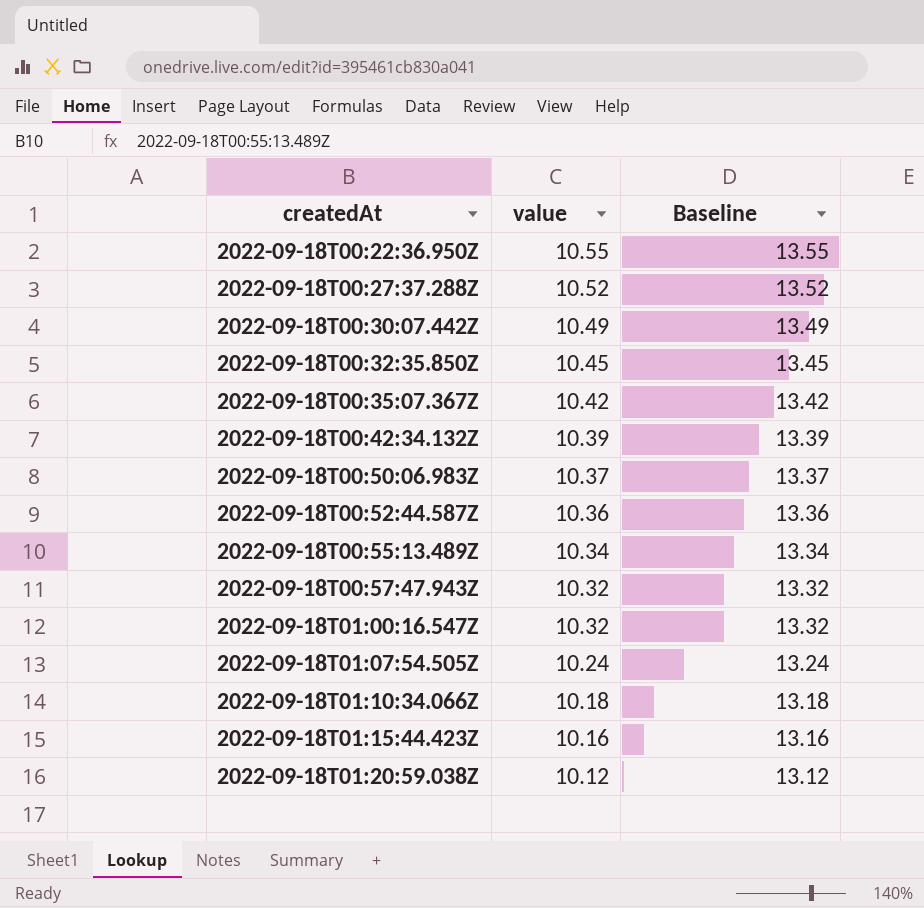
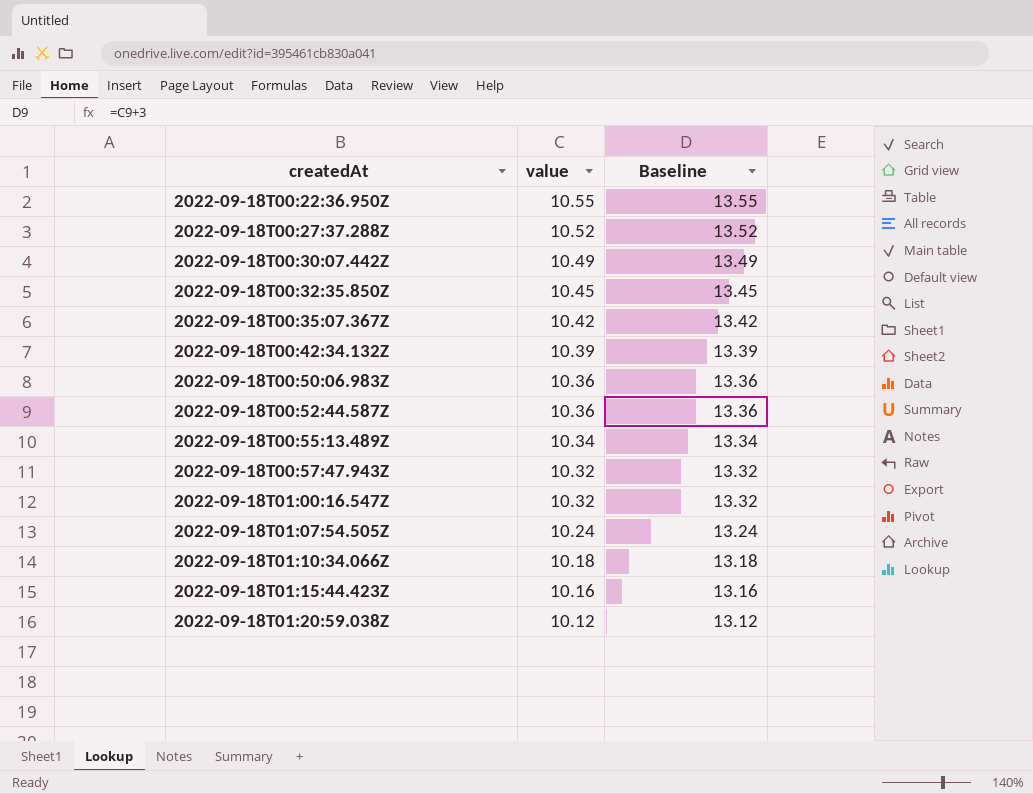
2022-09-18T00:50:06.983Z | value: 10.37 -> 10.36
2022-09-18T00:50:06.983Z | Baseline: 13.37 -> 13.36

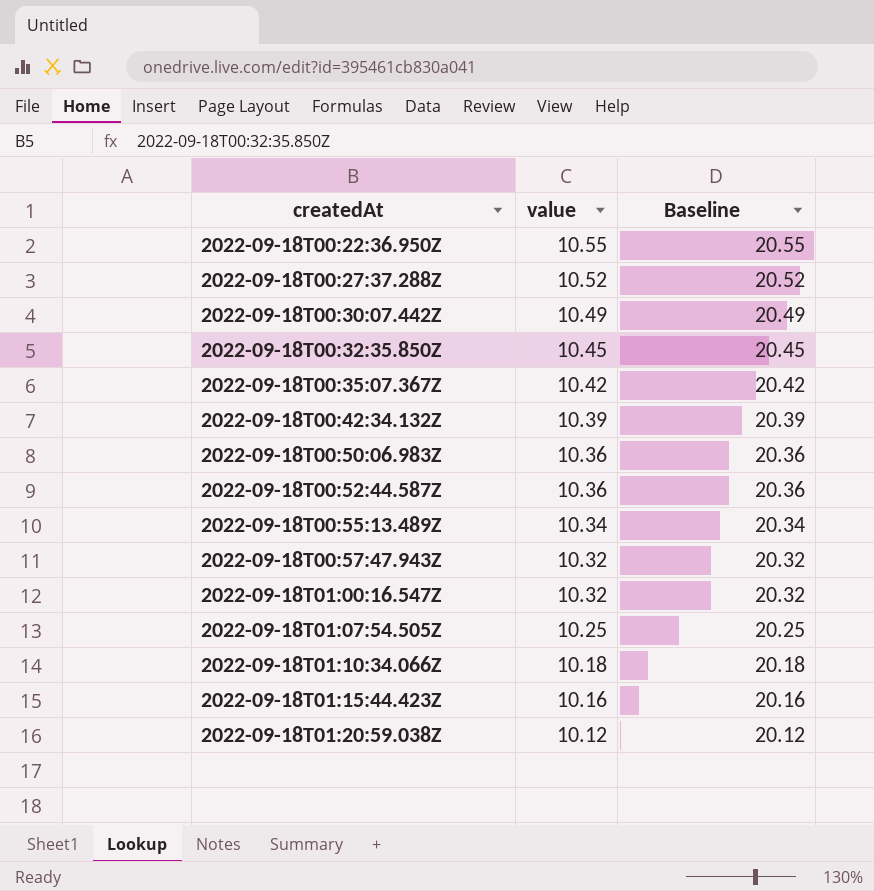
column Baseline | formula: [value] + 3 -> [value] + 10
2022-09-18T01:07:54.505Z | value: 10.24 -> 10.25

